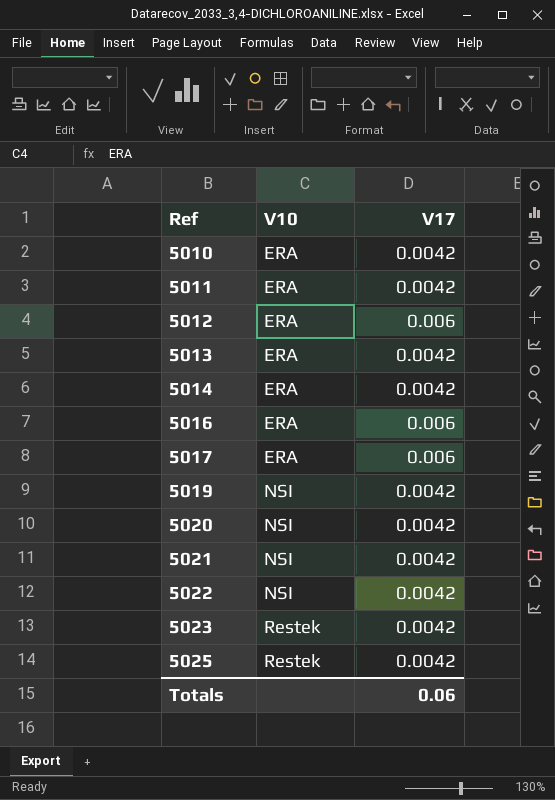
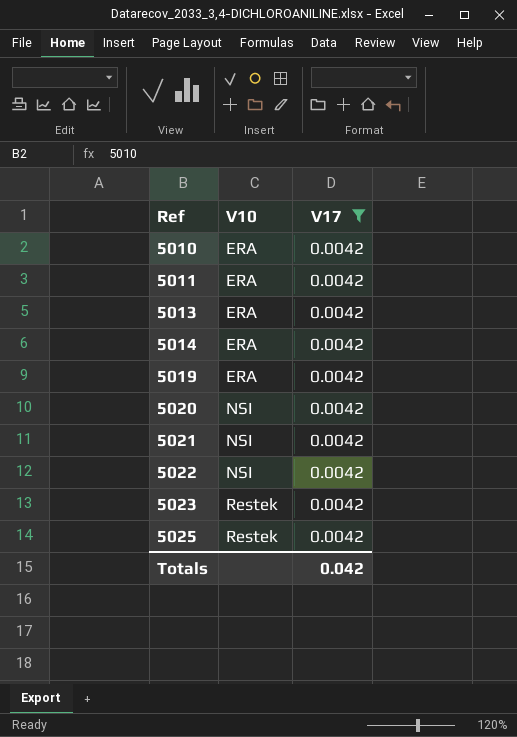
filter: none -> V17 = 0.0042
5019 | V10: NSI -> ERA
Totals | V17: 0.06 -> 0.042

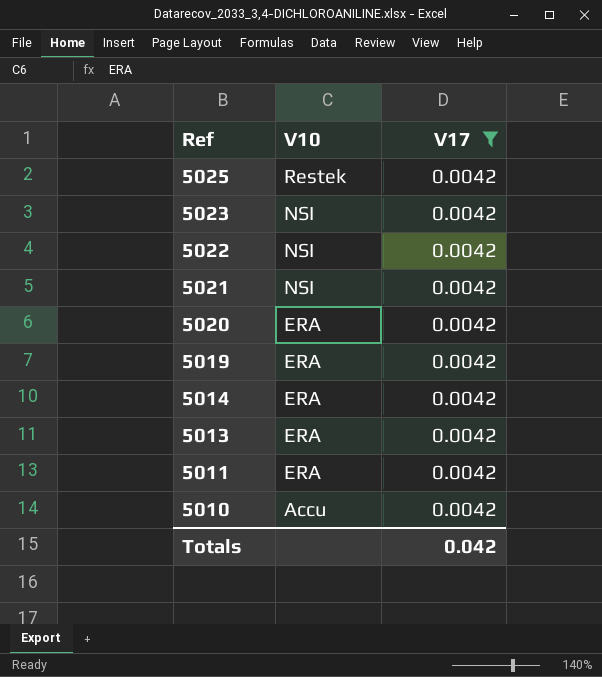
row order: Ref ascending -> Ref descending
5023 | V10: Restek -> NSI
5020 | V10: NSI -> ERA
5010 | V10: ERA -> Accu

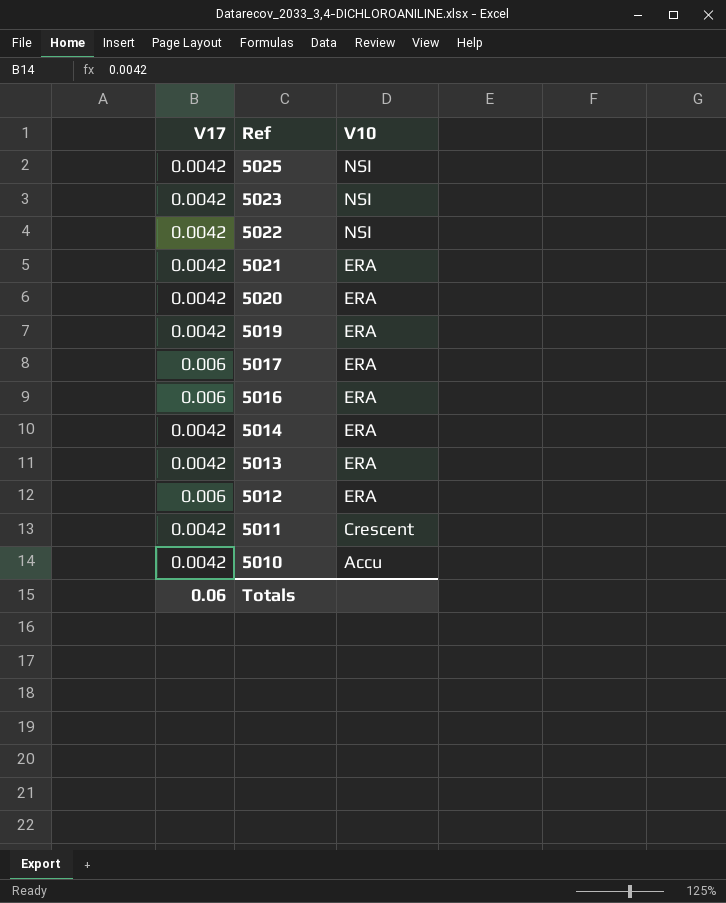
filter: V17 = 0.0042 -> none
column V17 | position: 3 -> 1
5025 | V10: Restek -> NSI
5021 | V10: NSI -> ERA
5011 | V10: ERA -> Crescent
Totals | V17: 0.042 -> 0.06

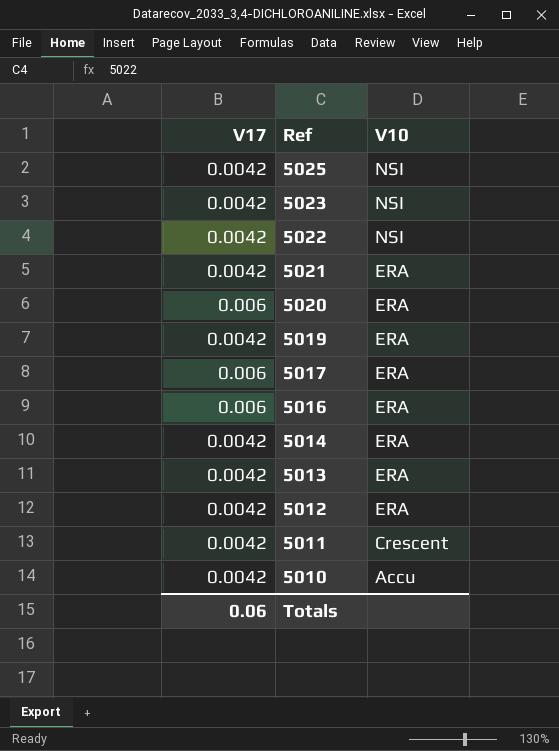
5020 | V17: 0.0042 -> 0.006
5012 | V17: 0.006 -> 0.0042

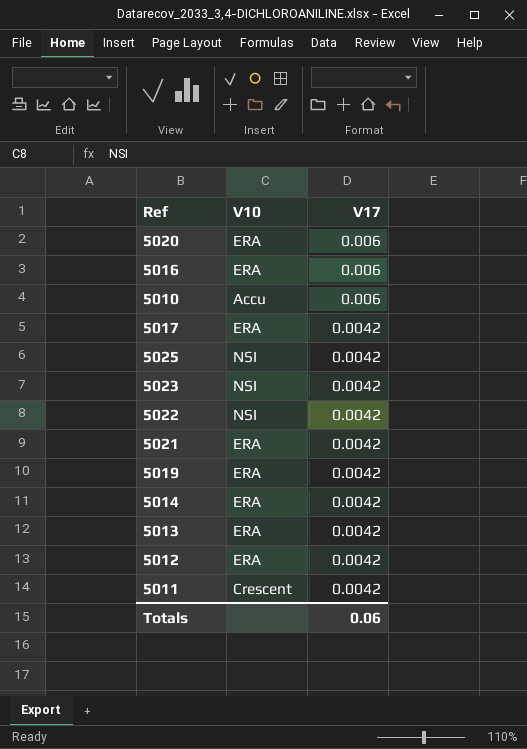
row order: Ref descending -> V17 descending
column V17 | position: 1 -> 3
5010 | V17: 0.0042 -> 0.006
5017 | V17: 0.006 -> 0.0042

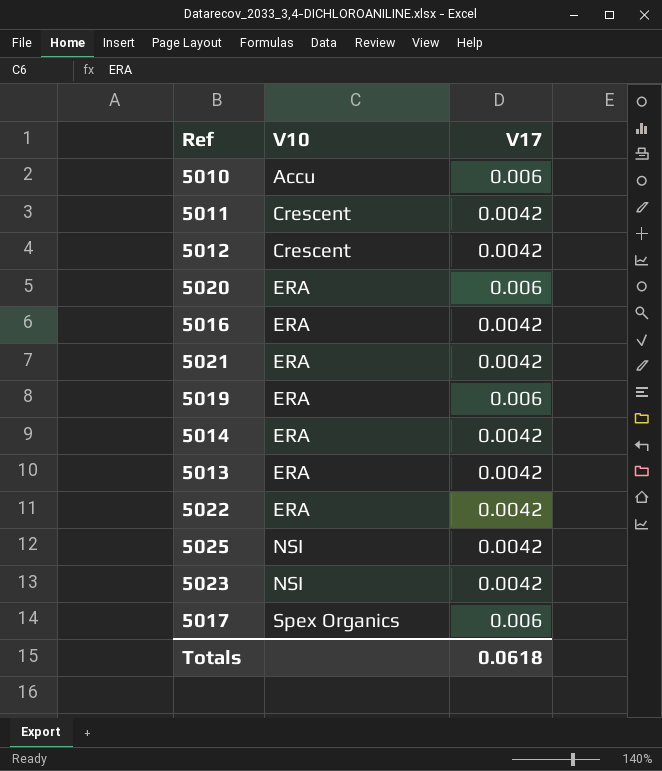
row order: V17 descending -> V10 ascending
5012 | V10: ERA -> Crescent
5016 | V17: 0.006 -> 0.0042
5019 | V17: 0.0042 -> 0.006
5022 | V10: NSI -> ERA
5017 | V10: ERA -> Spex Organics
5017 | V17: 0.0042 -> 0.006
Totals | V17: 0.06 -> 0.0618

